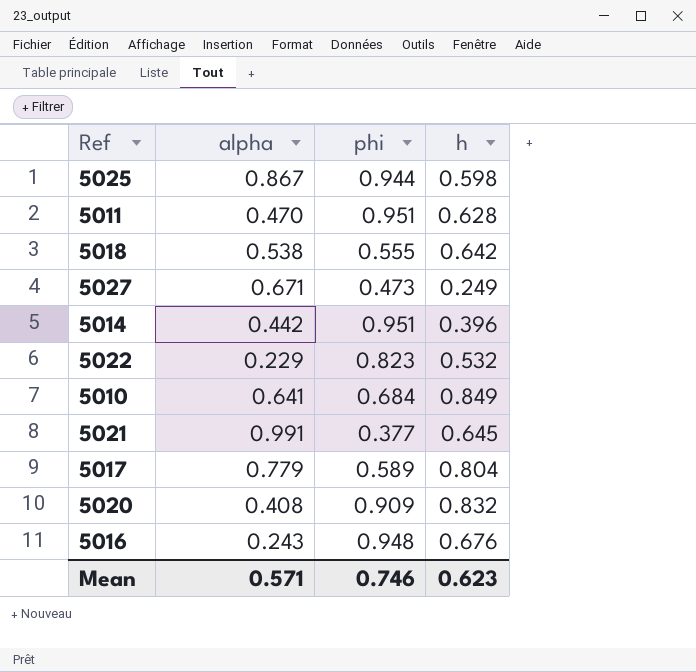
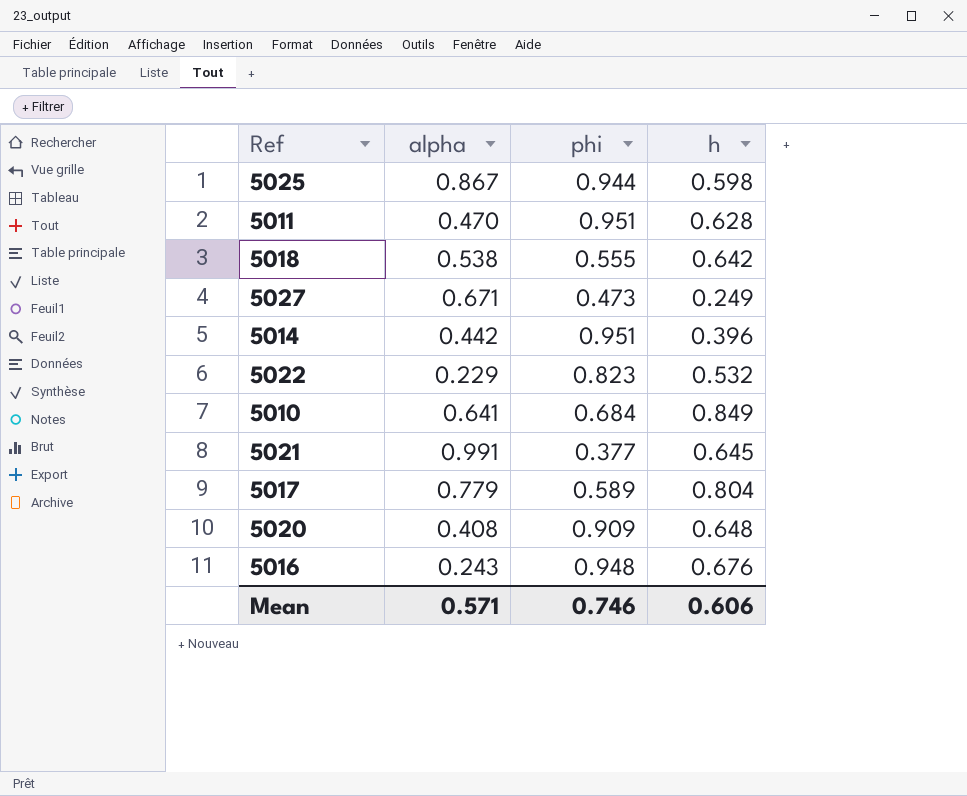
5020 | h: 0.832 -> 0.648
Mean | h: 0.623 -> 0.606

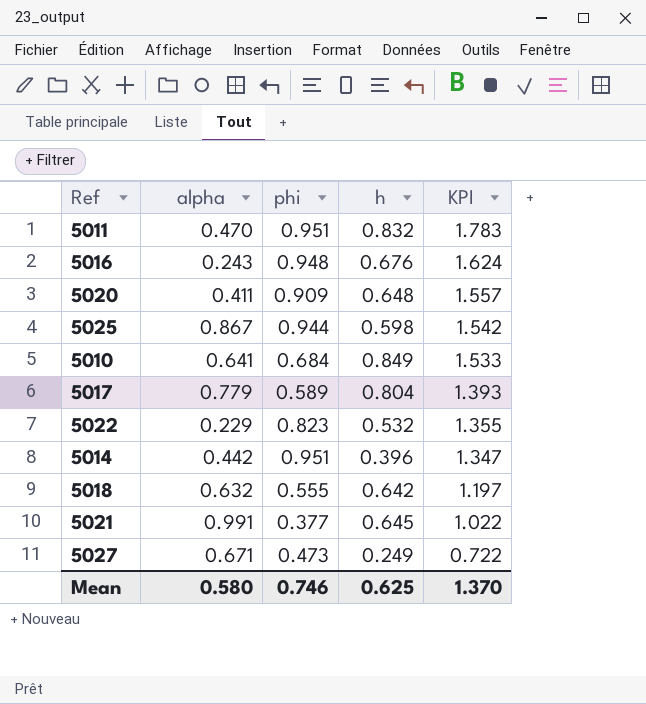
row order: none -> KPI descending
column KPI | formula: none -> [phi] + [h]
5011 | h: 0.628 -> 0.832
5020 | alpha: 0.408 -> 0.411
5018 | alpha: 0.538 -> 0.632
Mean | alpha: 0.571 -> 0.580
Mean | h: 0.606 -> 0.625

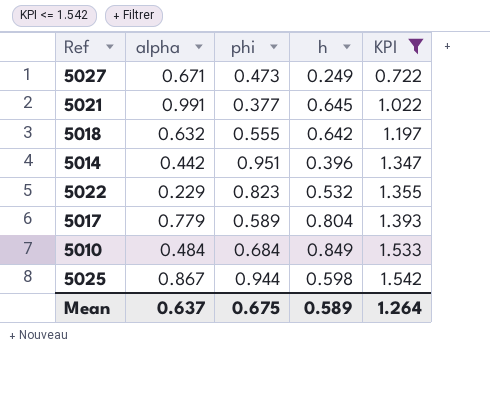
filter: none -> KPI <= 1.542
row order: KPI descending -> KPI ascending
5010 | alpha: 0.641 -> 0.484
Mean | alpha: 0.580 -> 0.637
Mean | phi: 0.746 -> 0.675
Mean | h: 0.625 -> 0.589
Mean | KPI: 1.370 -> 1.264

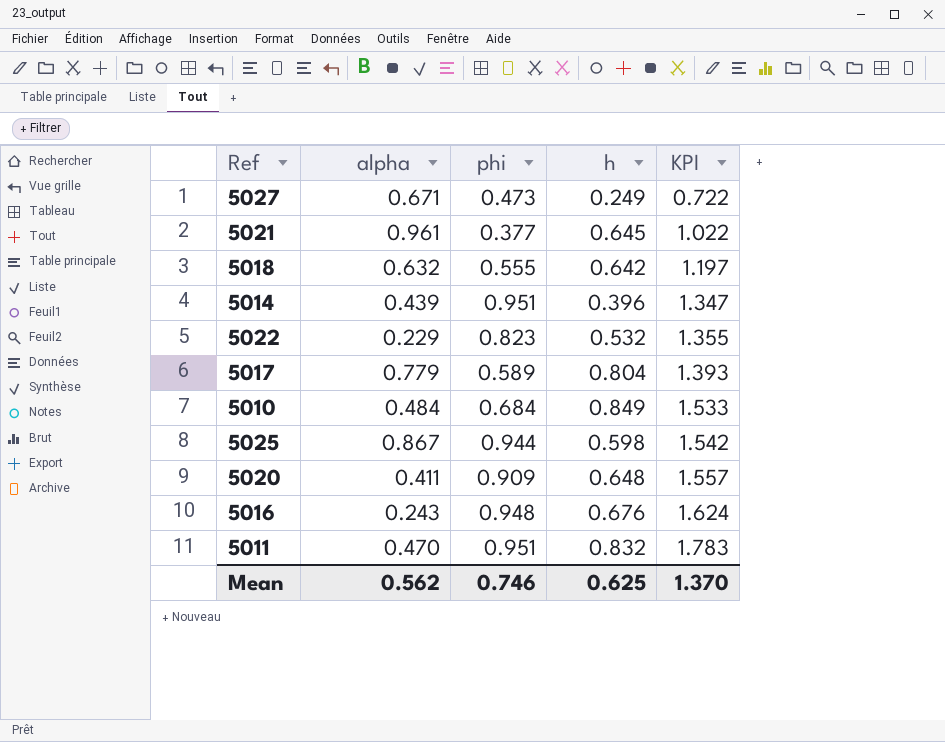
filter: KPI <= 1.542 -> none
5021 | alpha: 0.991 -> 0.961
5014 | alpha: 0.442 -> 0.439
Mean | alpha: 0.637 -> 0.562
Mean | phi: 0.675 -> 0.746
Mean | h: 0.589 -> 0.625
Mean | KPI: 1.264 -> 1.370

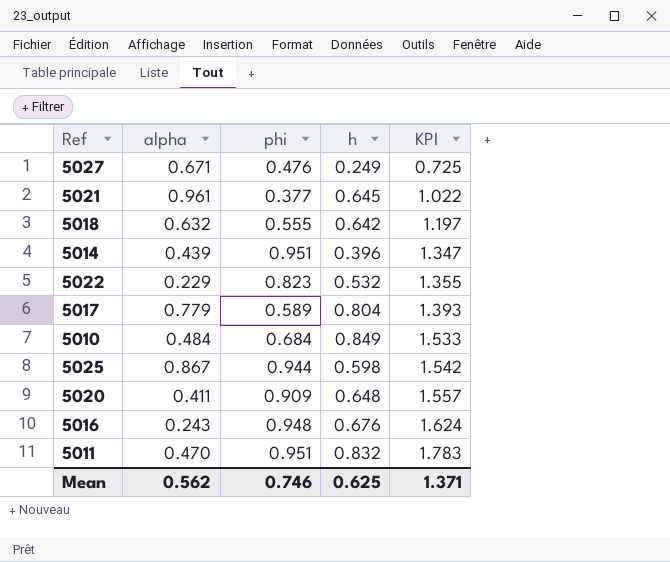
5027 | phi: 0.473 -> 0.476
5027 | KPI: 0.722 -> 0.725
Mean | KPI: 1.370 -> 1.371

